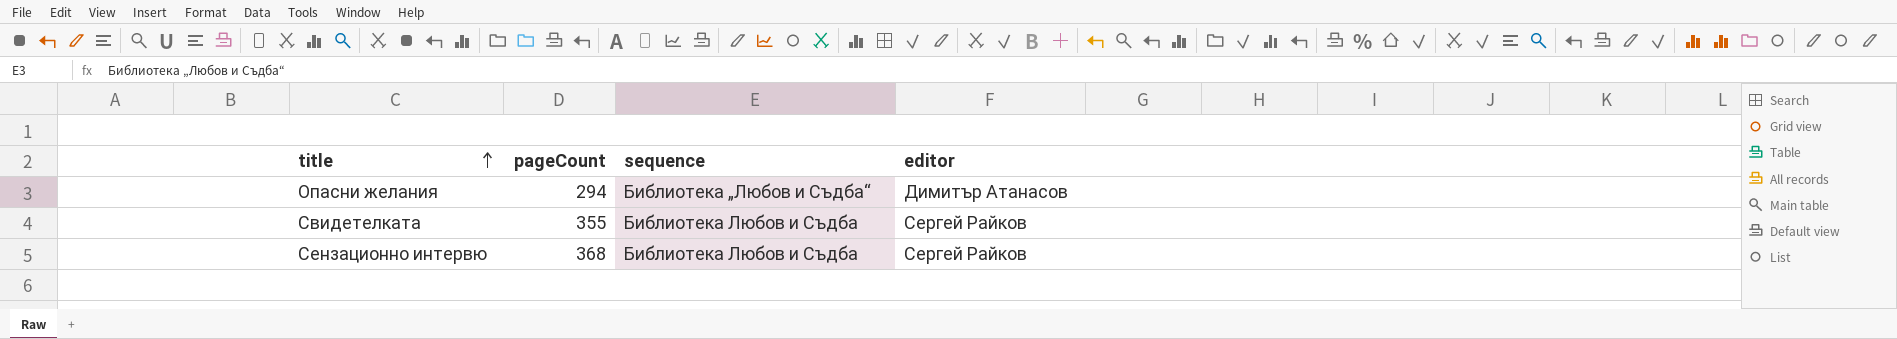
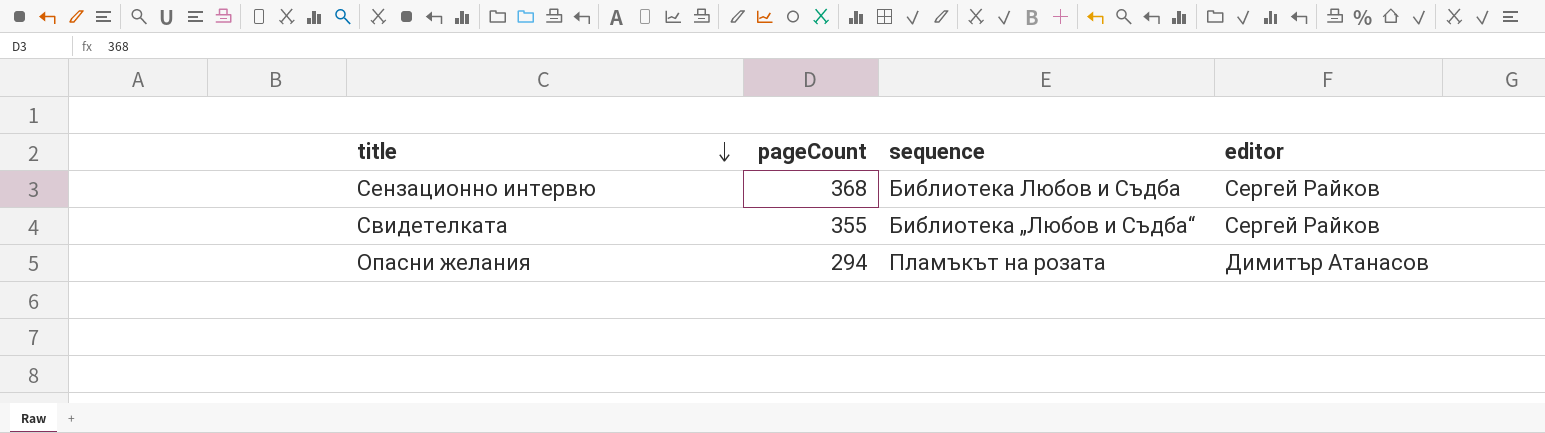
row order: title ascending -> title descending
Свидетелката | sequence: Библиотека Любов и Съдба -> Библиотека „Любов и Съдба“
Опасни желания | sequence: Библиотека „Любов и Съдба“ -> Пламъкът на розата

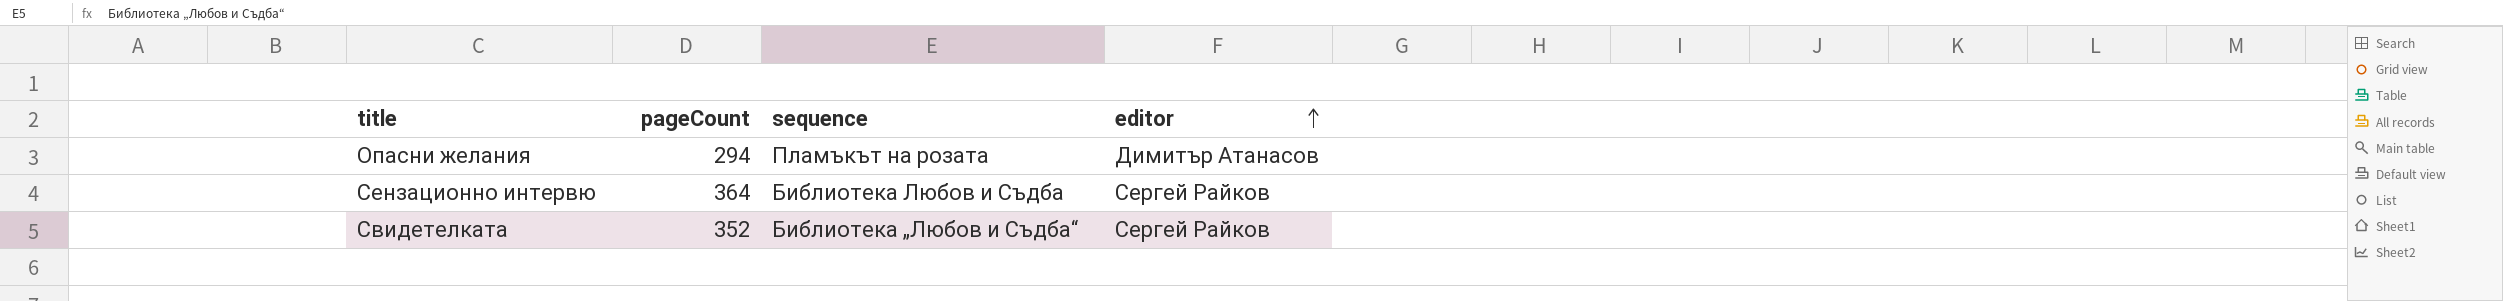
row order: title descending -> editor ascending
Сензационно интервю | pageCount: 368 -> 364
Свидетелката | pageCount: 355 -> 352

